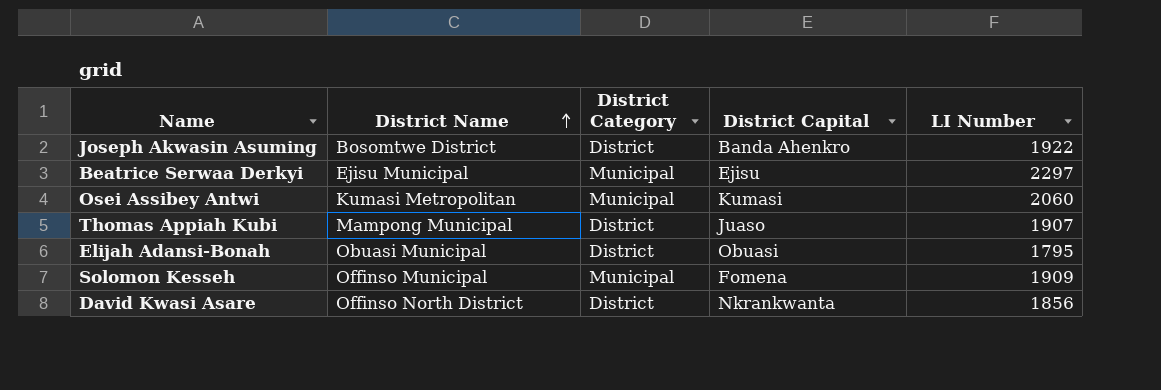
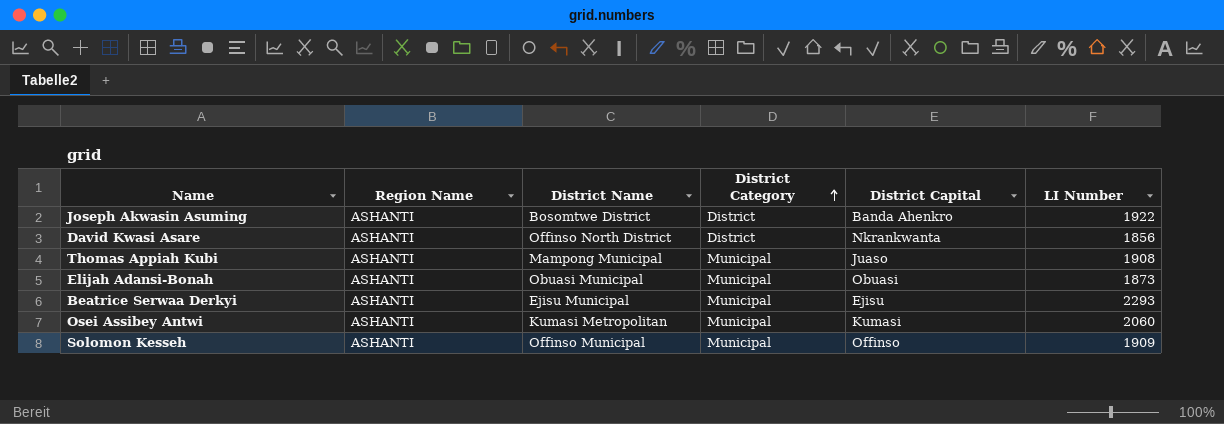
row order: District Name ascending -> District Category ascending
column Region Name | position: none -> 2
Thomas Appiah Kubi | District Category: District -> Municipal
Thomas Appiah Kubi | LI Number: 1907 -> 1908
Elijah Adansi-Bonah | District Category: District -> Municipal
Elijah Adansi-Bonah | LI Number: 1795 -> 1873
Beatrice Serwaa Derkyi | LI Number: 2297 -> 2293
Solomon Kesseh | District Capital: Fomena -> Offinso

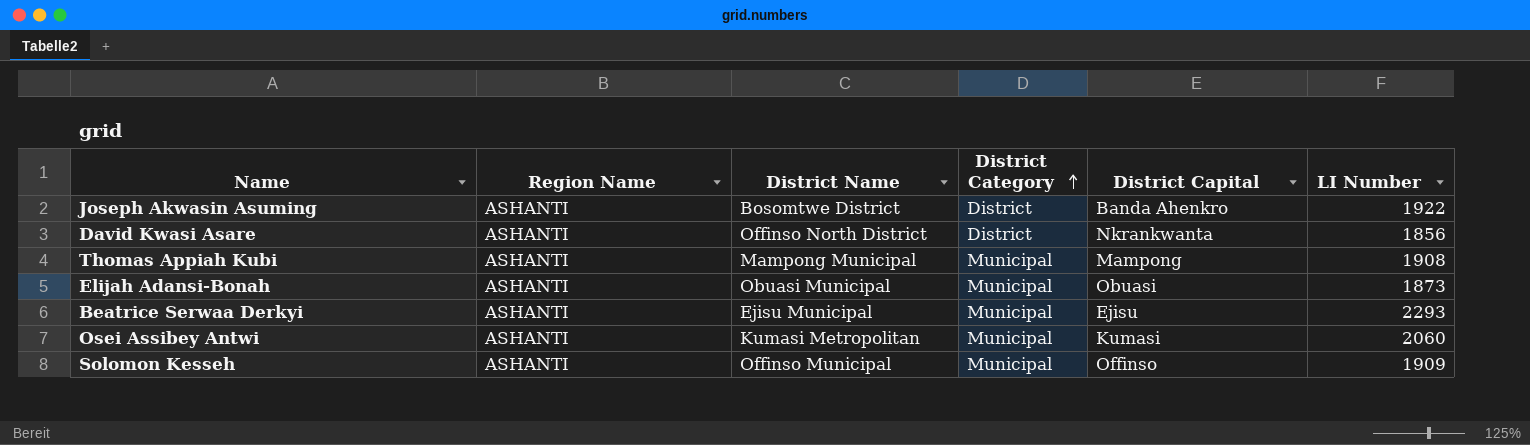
Thomas Appiah Kubi | District Capital: Juaso -> Mampong

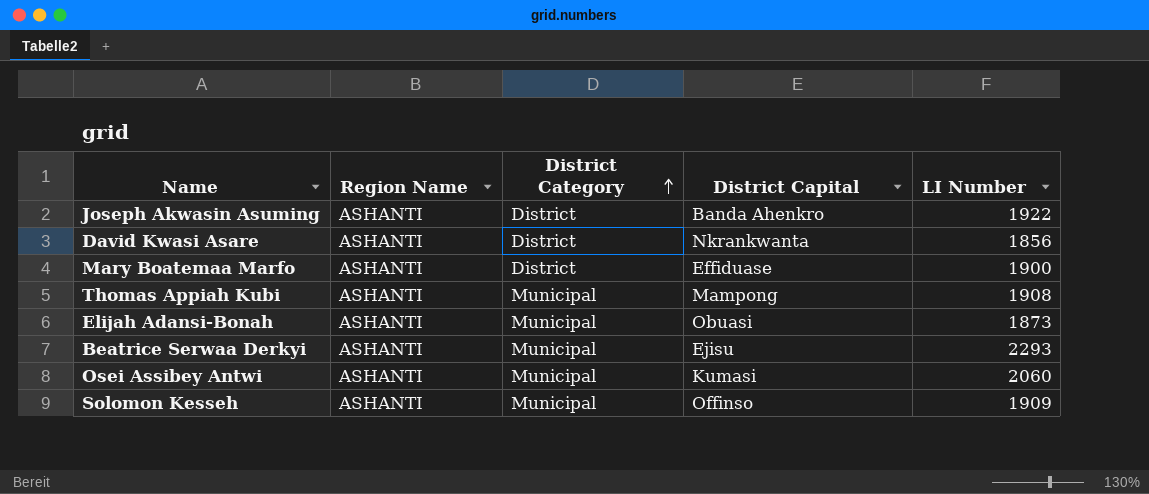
column District Name | position: 3 -> none
row Mary Boatemaa Marfo: none -> ASHANTI | District | Effiduase | 1900

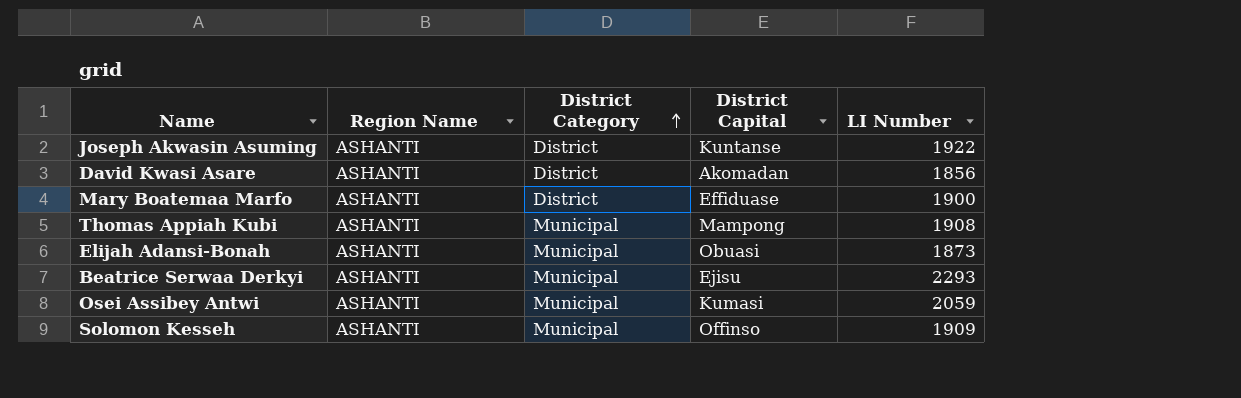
Joseph Akwasin Asuming | District Capital: Banda Ahenkro -> Kuntanse
David Kwasi Asare | District Capital: Nkrankwanta -> Akomadan
Osei Assibey Antwi | LI Number: 2060 -> 2059

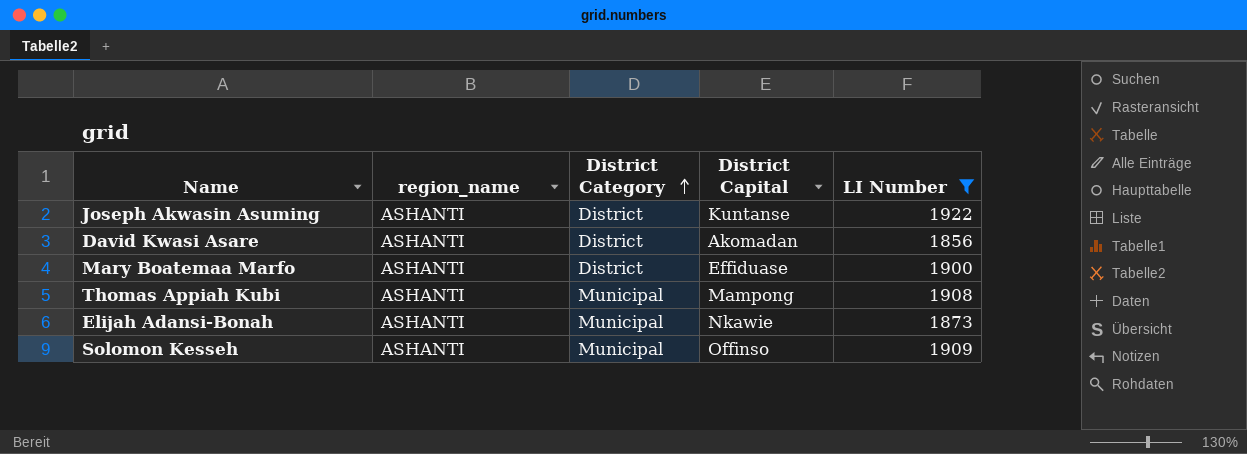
filter: none -> LI Number <= 1922
column name: Region Name -> region_name
Elijah Adansi-Bonah | District Capital: Obuasi -> Nkawie

